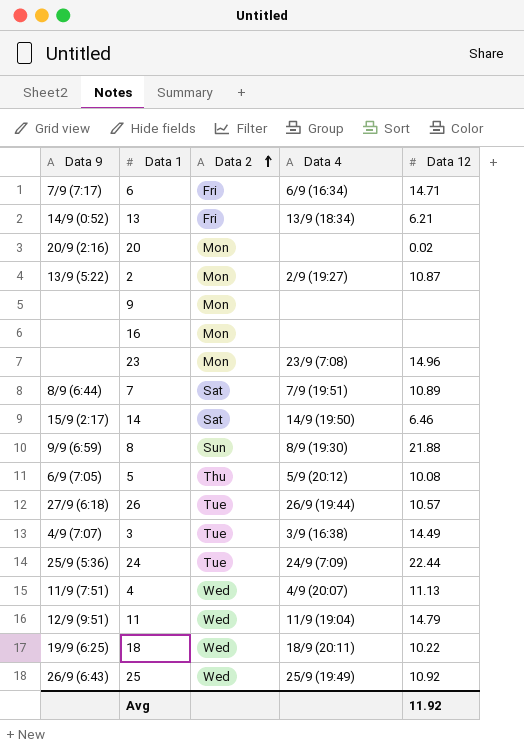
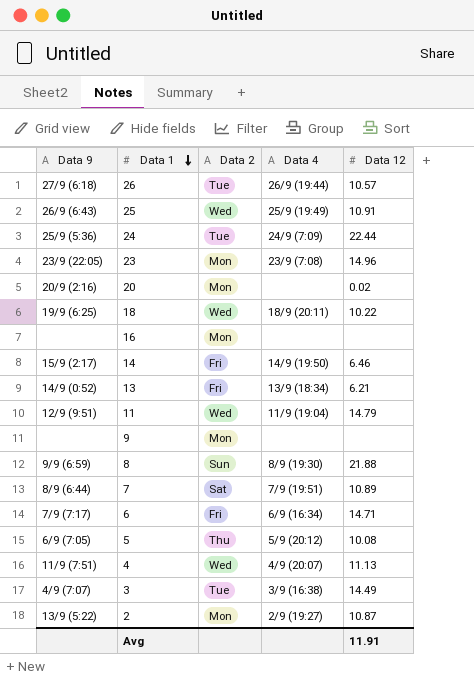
row order: Data 2 ascending -> Data 1 descending
25 | Data 12: 10.92 -> 10.91
23 | Data 9: none -> 23/9 (22:05)
14 | Data 2: Sat -> Fri
Avg | Data 12: 11.92 -> 11.91

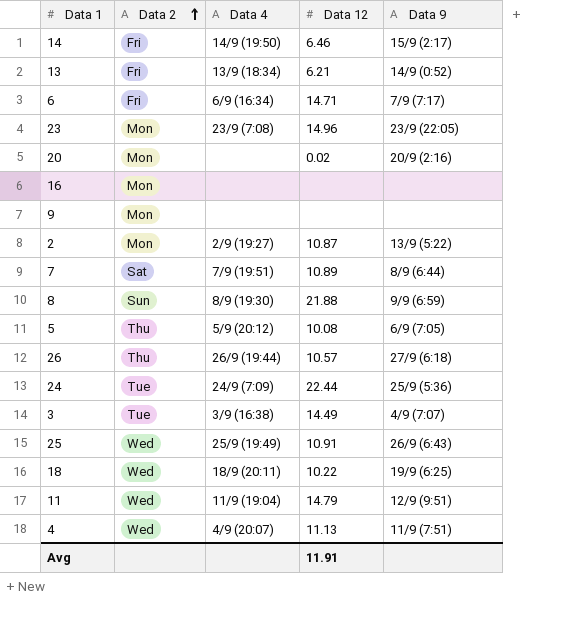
row order: Data 1 descending -> Data 2 ascending
column Data 9 | position: 1 -> 5
26 | Data 2: Tue -> Thu

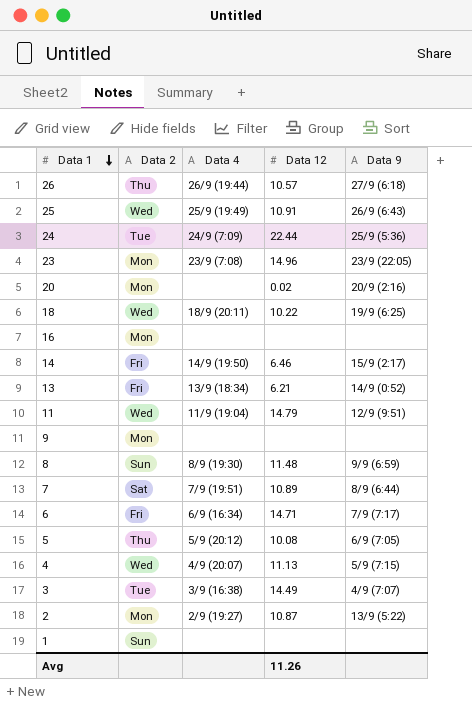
row order: Data 2 ascending -> Data 1 descending
8 | Data 12: 21.88 -> 11.48
4 | Data 9: 11/9 (7:51) -> 5/9 (7:15)
row 1: none -> Sun | none | none | none
Avg | Data 12: 11.91 -> 11.26

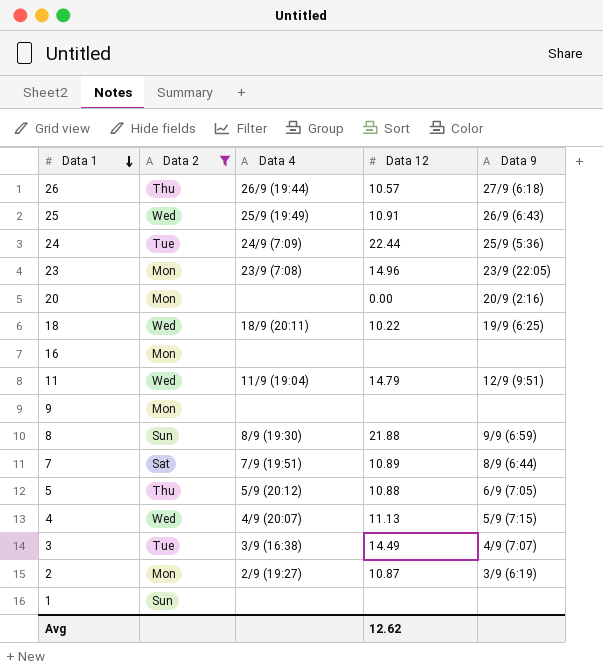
filter: none -> Data 2 != Fri
20 | Data 12: 0.02 -> 0.00
8 | Data 12: 11.48 -> 21.88
5 | Data 12: 10.08 -> 10.88
2 | Data 9: 13/9 (5:22) -> 3/9 (6:19)
Avg | Data 12: 11.26 -> 12.62

